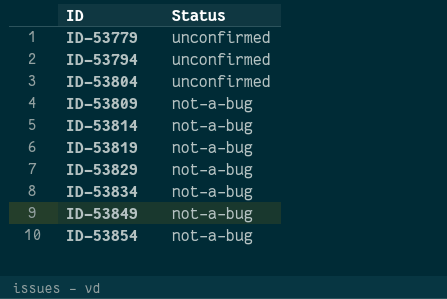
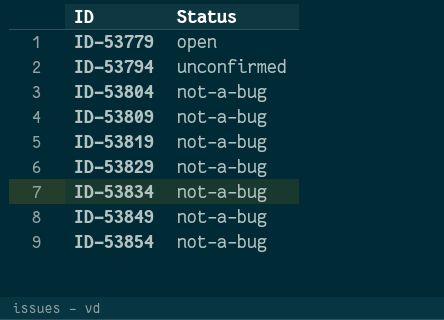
row ID-53814: not-a-bug -> none
ID-53779 | Status: unconfirmed -> open
ID-53804 | Status: unconfirmed -> not-a-bug

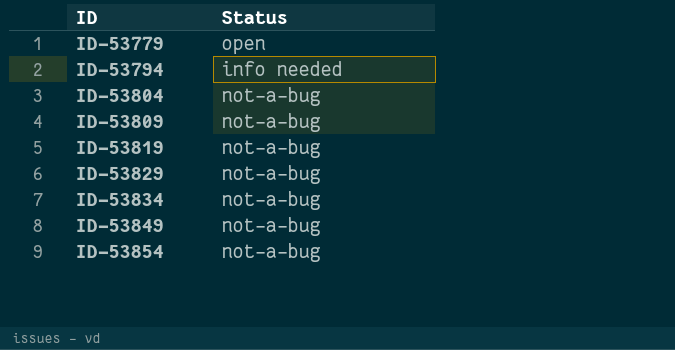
ID-53794 | Status: unconfirmed -> info needed

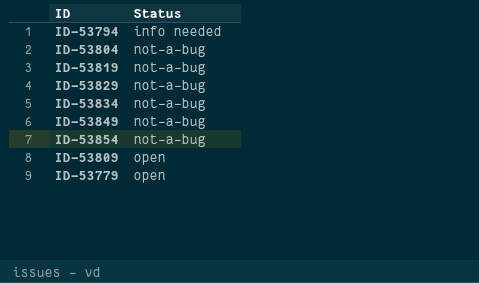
row order: ID ascending -> Status ascending
ID-53809 | Status: not-a-bug -> open

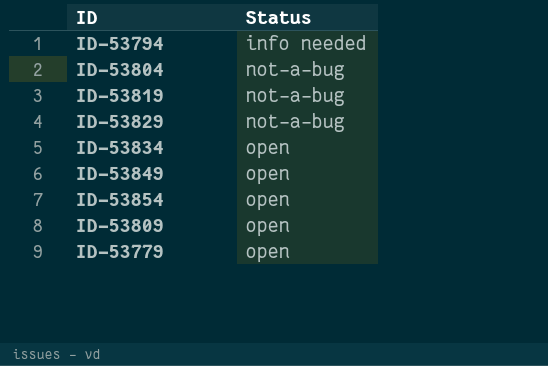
ID-53834 | Status: not-a-bug -> open
ID-53849 | Status: not-a-bug -> open
ID-53854 | Status: not-a-bug -> open

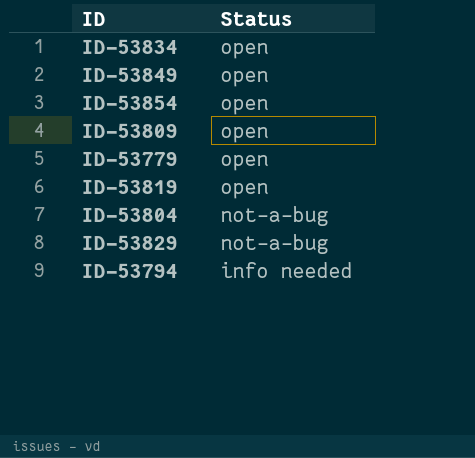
row order: Status ascending -> Status descending
ID-53819 | Status: not-a-bug -> open

